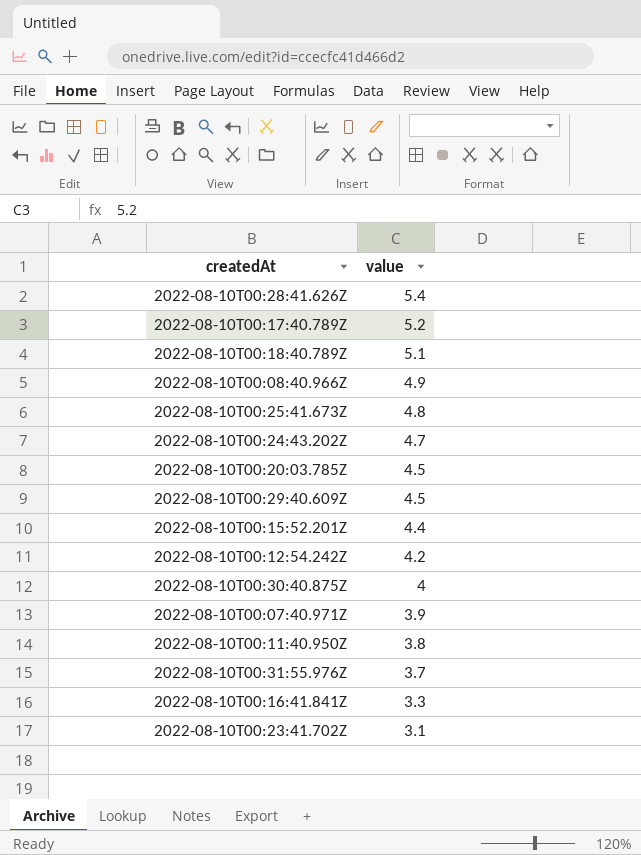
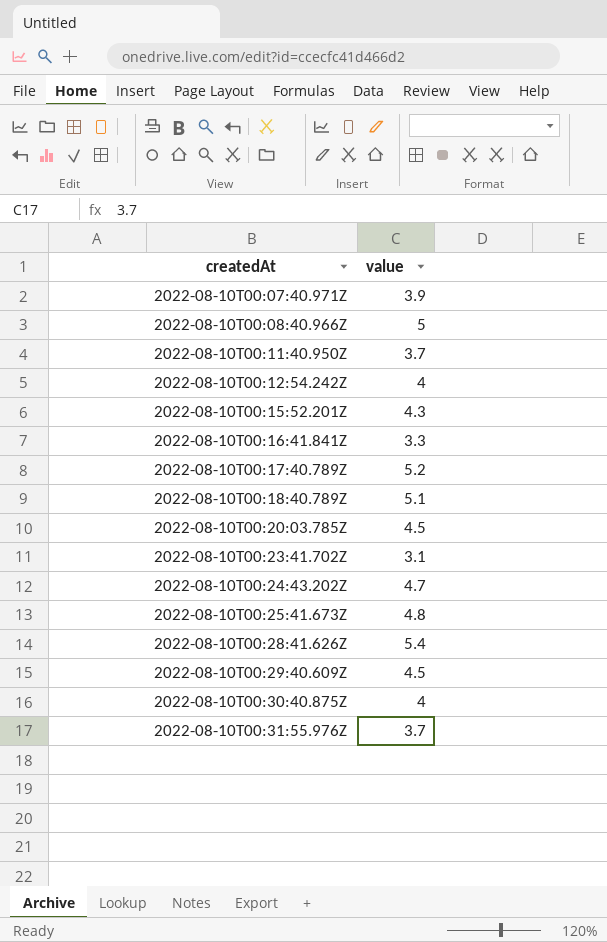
row order: value descending -> createdAt ascending
2022-08-10T00:08:40.966Z | value: 4.9 -> 5
2022-08-10T00:11:40.950Z | value: 3.8 -> 3.7
2022-08-10T00:12:54.242Z | value: 4.2 -> 4
2022-08-10T00:15:52.201Z | value: 4.4 -> 4.3

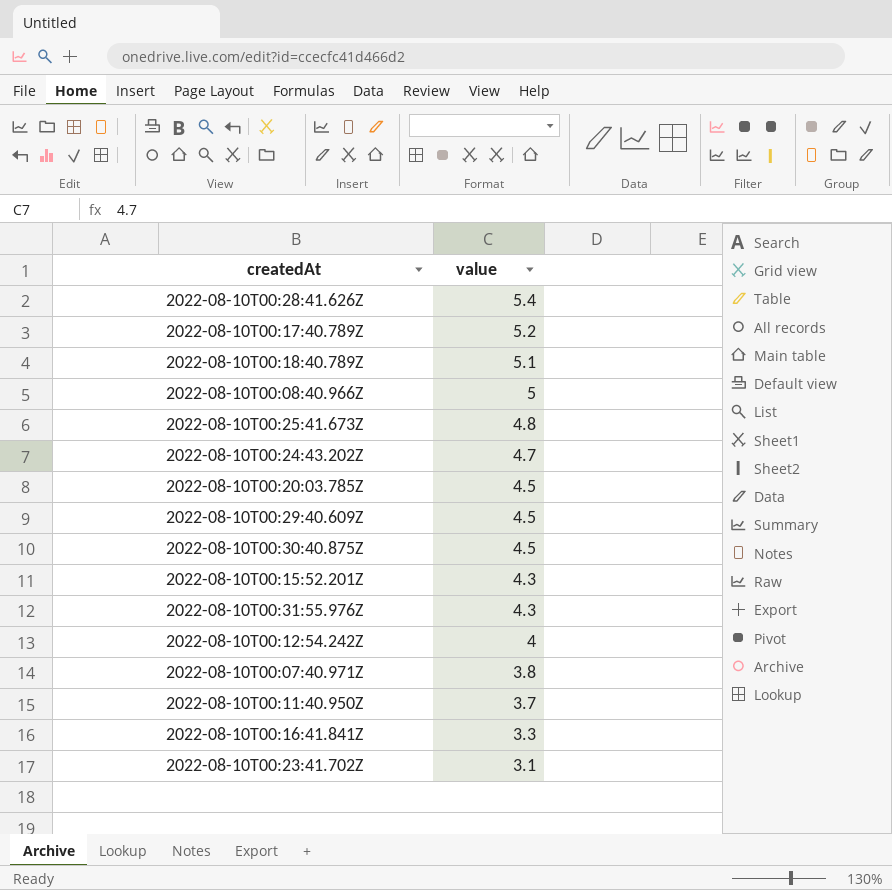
row order: createdAt ascending -> value descending
2022-08-10T00:30:40.875Z | value: 4 -> 4.5
2022-08-10T00:31:55.976Z | value: 3.7 -> 4.3
2022-08-10T00:07:40.971Z | value: 3.9 -> 3.8

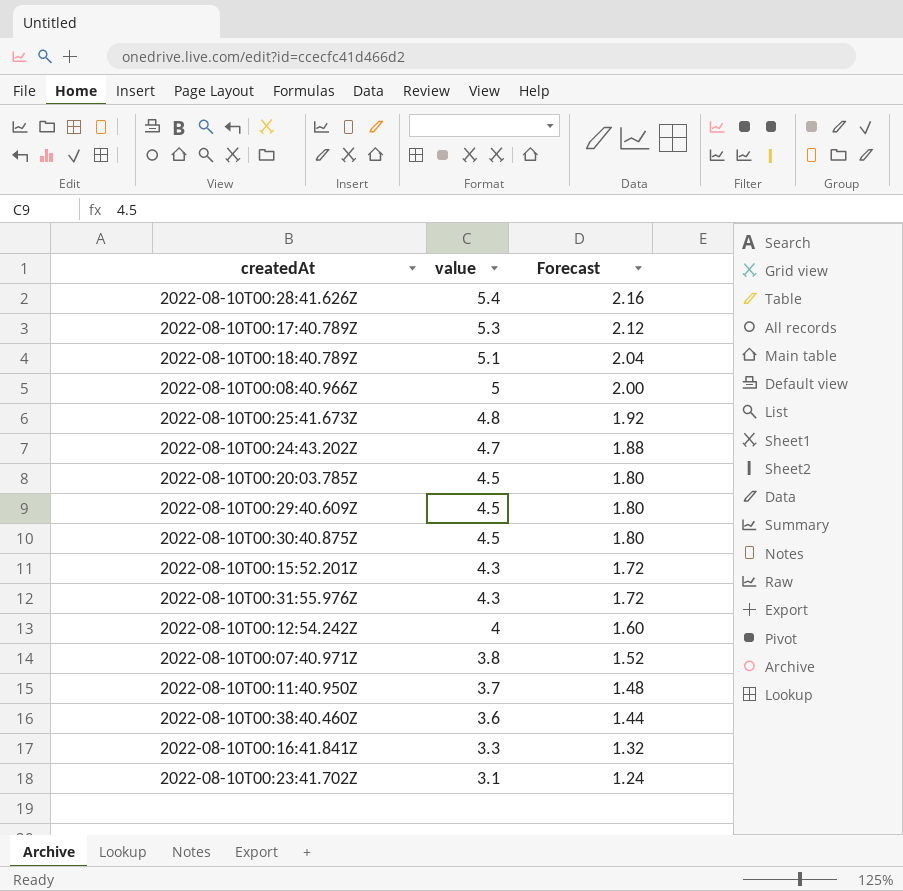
column Forecast | formula: none -> [value] * 0.4
2022-08-10T00:17:40.789Z | value: 5.2 -> 5.3
row 2022-08-10T00:38:40.460Z: none -> 3.6 | 1.44

